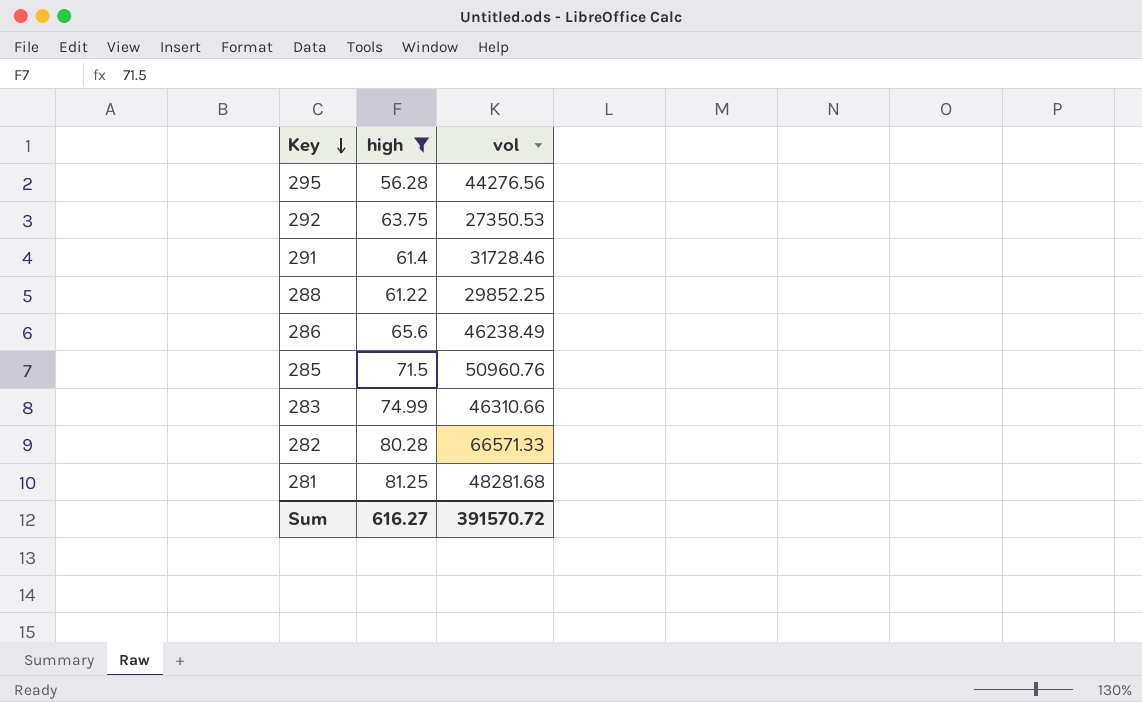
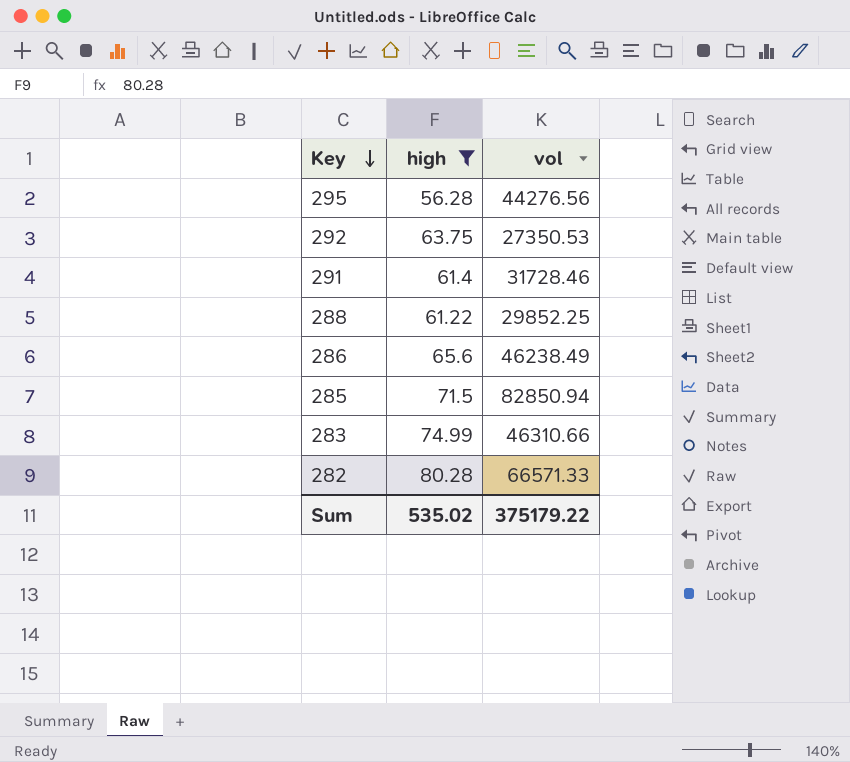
row 281: 81.25 | 48281.68 -> none
285 | vol: 50960.76 -> 82850.94
Sum | high: 616.27 -> 535.02
Sum | vol: 391570.72 -> 375179.22

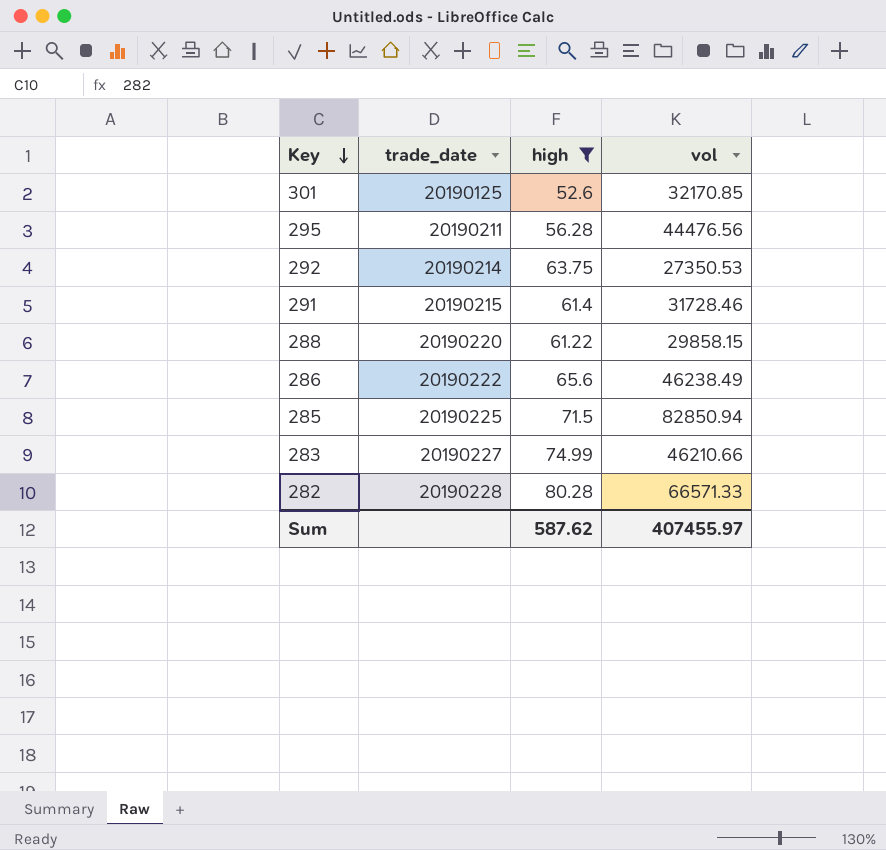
column trade_date | position: none -> 2
row 301: none -> 20190125 | 52.6 | 32170.85
295 | vol: 44276.56 -> 44476.56
288 | vol: 29852.25 -> 29858.15
283 | vol: 46310.66 -> 46210.66
Sum | high: 535.02 -> 587.62
Sum | vol: 375179.22 -> 407455.97

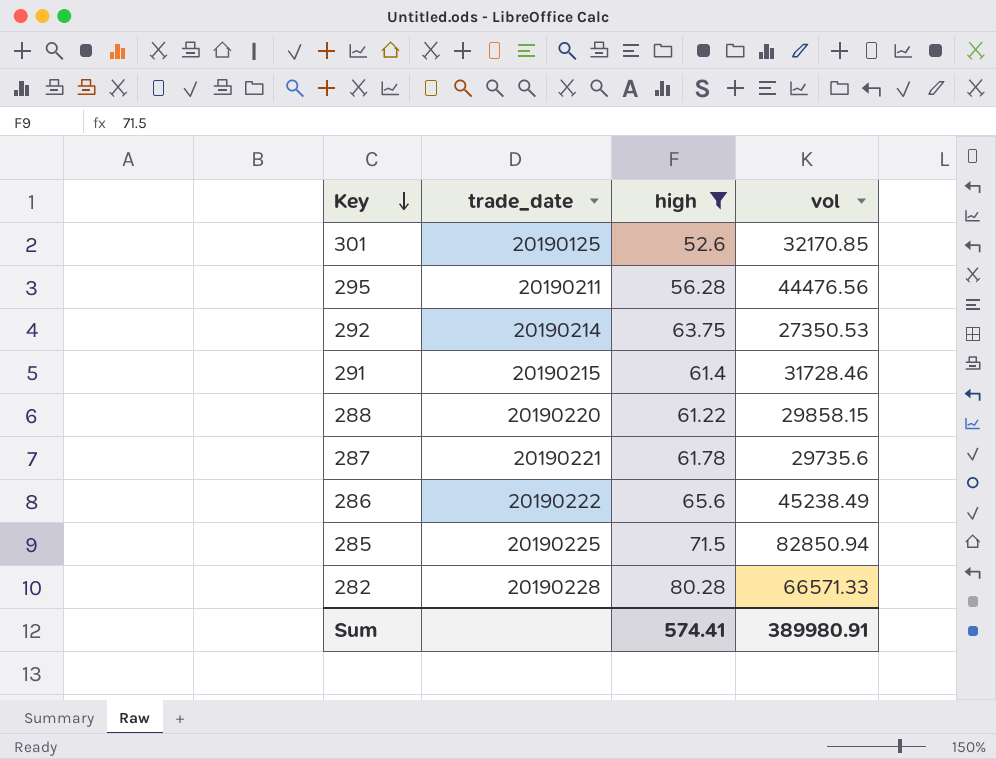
row 283: 20190227 | 74.99 | 46210.66 -> none
row 287: none -> 20190221 | 61.78 | 29735.6
286 | vol: 46238.49 -> 45238.49
Sum | high: 587.62 -> 574.41
Sum | vol: 407455.97 -> 389980.91

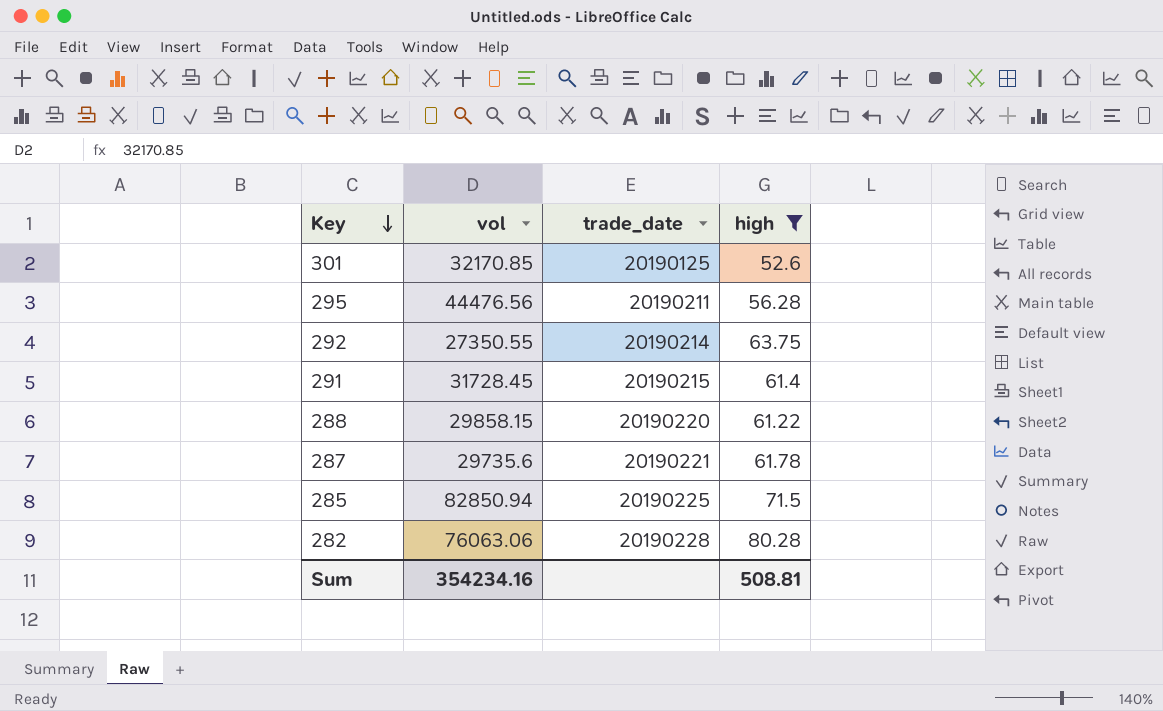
column vol | position: 4 -> 2
row 286: 20190222 | 65.6 | 45238.49 -> none
292 | vol: 27350.53 -> 27350.55
291 | vol: 31728.46 -> 31728.45
282 | vol: 66571.33 -> 76063.06
Sum | vol: 389980.91 -> 354234.16
Sum | high: 574.41 -> 508.81

